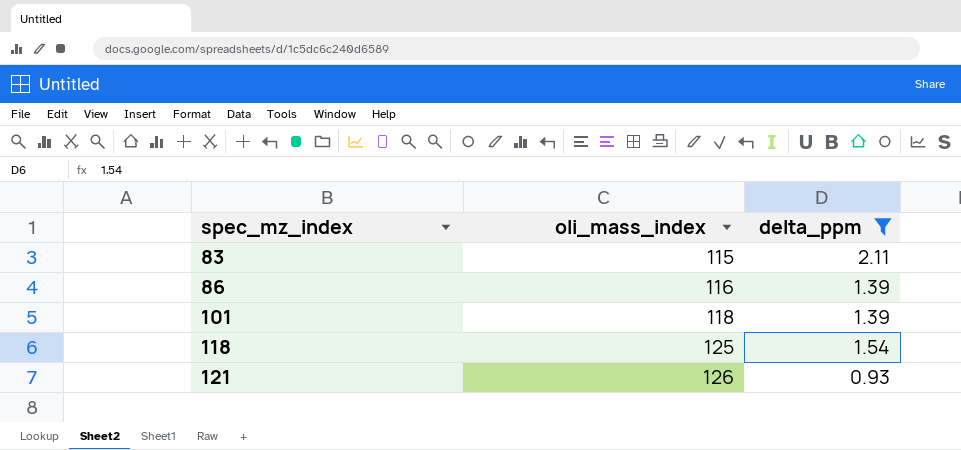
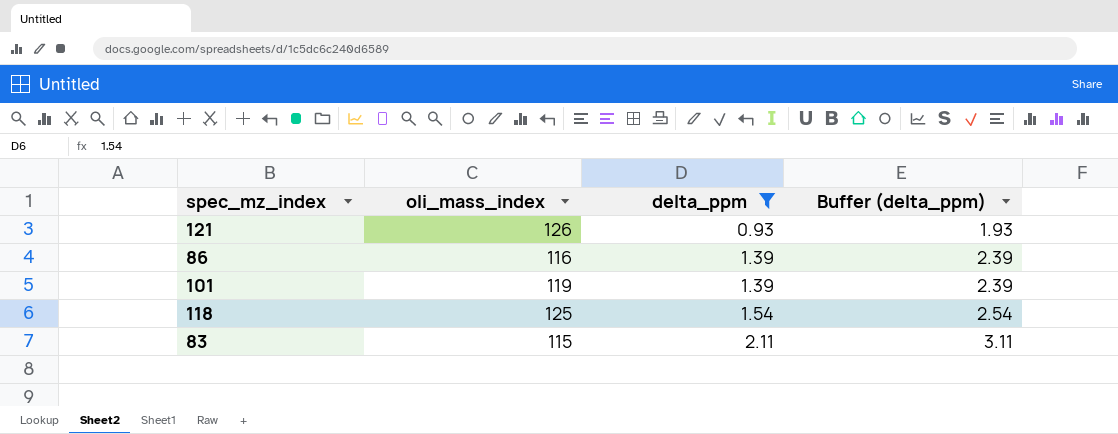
row order: spec_mz_index ascending -> delta_ppm ascending
column Buffer (delta_ppm) | formula: none -> [delta_ppm] + 1
101 | oli_mass_index: 118 -> 119

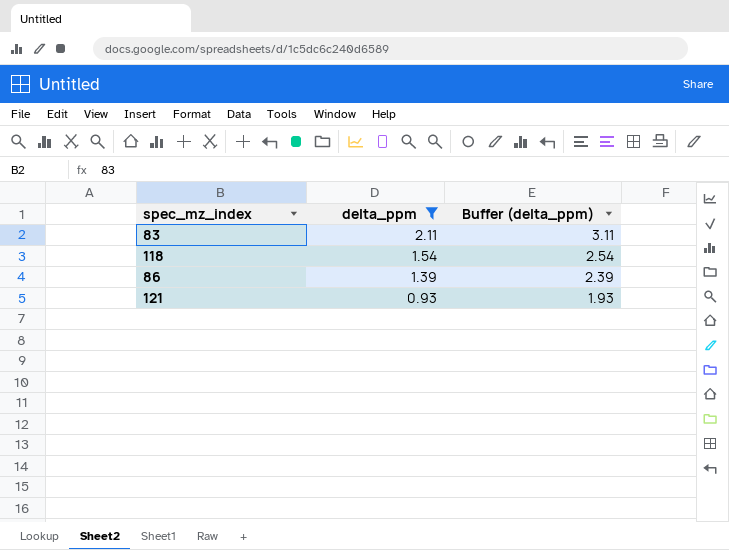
row order: delta_ppm ascending -> delta_ppm descending
column oli_mass_index | position: 2 -> none
row 101: 119 | 1.39 | 2.39 -> none

